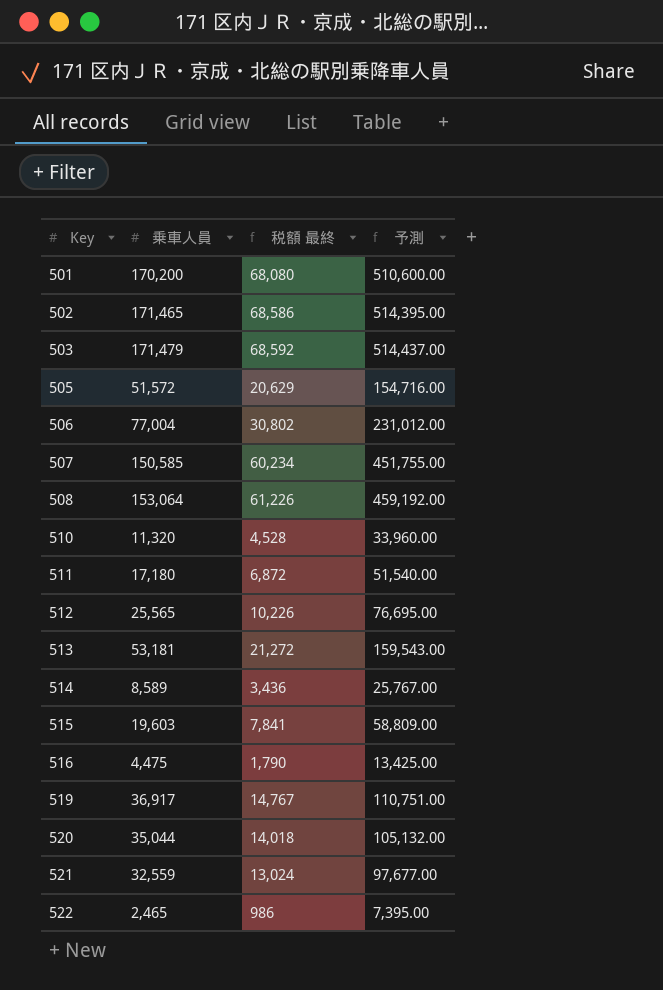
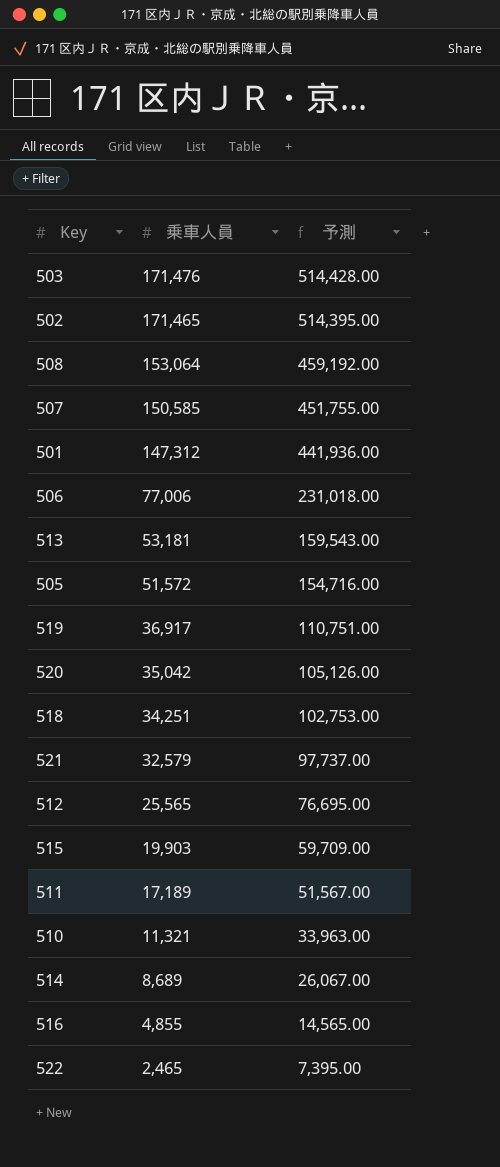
row order: Key ascending -> 乗車人員 descending
column 税額 最終 | formula: [乗車人員] * 0.4 -> none
503 | 乗車人員: 171,479 -> 171,476
503 | 予測: 514,437.00 -> 514,428.00
501 | 乗車人員: 170,200 -> 147,312
501 | 予測: 510,600.00 -> 441,936.00
506 | 乗車人員: 77,004 -> 77,006
506 | 予測: 231,012.00 -> 231,018.00
520 | 乗車人員: 35,044 -> 35,042
520 | 予測: 105,132.00 -> 105,126.00
row 518: none -> 34,251 | 102,753.00
521 | 乗車人員: 32,559 -> 32,579
521 | 予測: 97,677.00 -> 97,737.00
515 | 乗車人員: 19,603 -> 19,903
515 | 予測: 58,809.00 -> 59,709.00
511 | 乗車人員: 17,180 -> 17,189
511 | 予測: 51,540.00 -> 51,567.00
510 | 乗車人員: 11,320 -> 11,321
510 | 予測: 33,960.00 -> 33,963.00
514 | 乗車人員: 8,589 -> 8,689
514 | 予測: 25,767.00 -> 26,067.00
516 | 乗車人員: 4,475 -> 4,855
516 | 予測: 13,425.00 -> 14,565.00

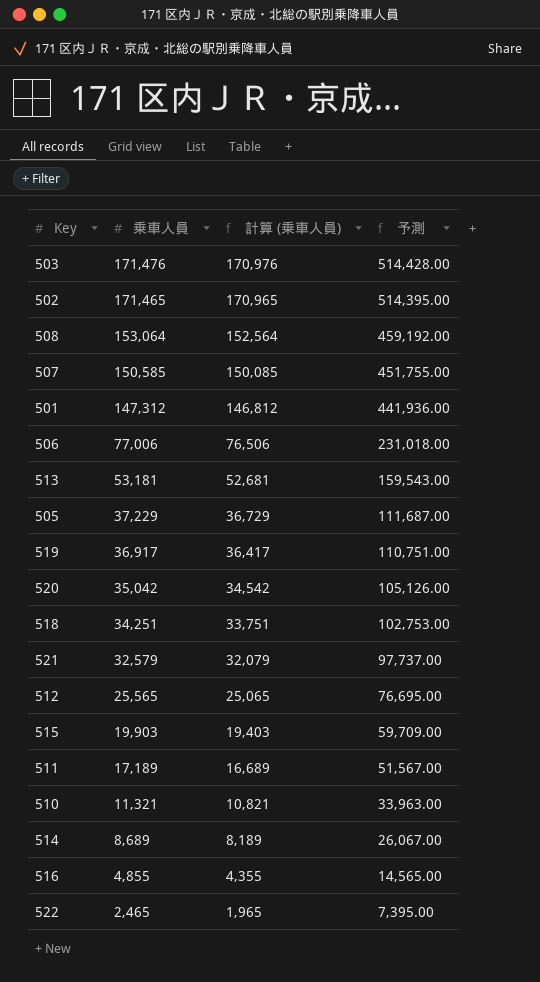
column 計算 (乗車人員) | formula: none -> [乗車人員] - 500
505 | 乗車人員: 51,572 -> 37,229
505 | 予測: 154,716.00 -> 111,687.00

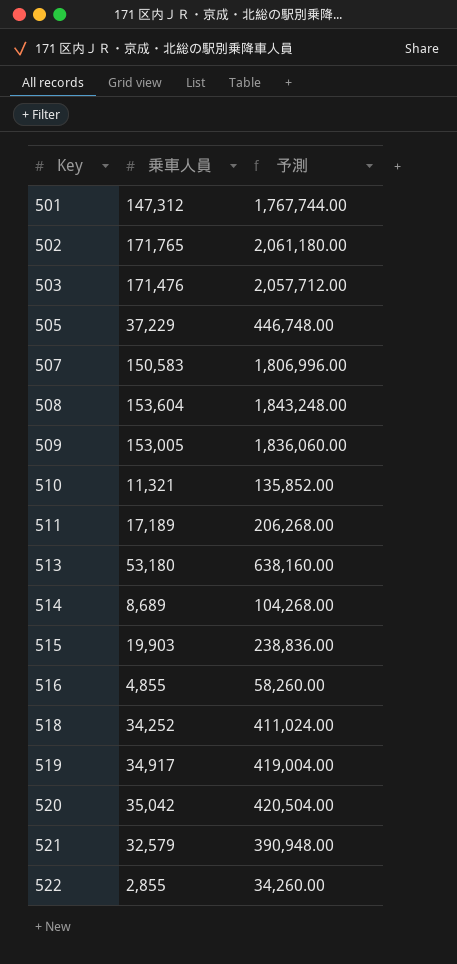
row order: 乗車人員 descending -> Key ascending
column 計算 (乗車人員) | formula: [乗車人員] - 500 -> none
column 予測 | formula: [乗車人員] * 3 -> [乗車人員] * 12
row 506: 77,006 | 76,506 | 231,018.00 -> none
row 512: 25,565 | 25,065 | 76,695.00 -> none
502 | 乗車人員: 171,465 -> 171,765
507 | 乗車人員: 150,585 -> 150,583
508 | 乗車人員: 153,064 -> 153,604
row 509: none -> 153,005 | 1,836,060.00
513 | 乗車人員: 53,181 -> 53,180
518 | 乗車人員: 34,251 -> 34,252
519 | 乗車人員: 36,917 -> 34,917
522 | 乗車人員: 2,465 -> 2,855

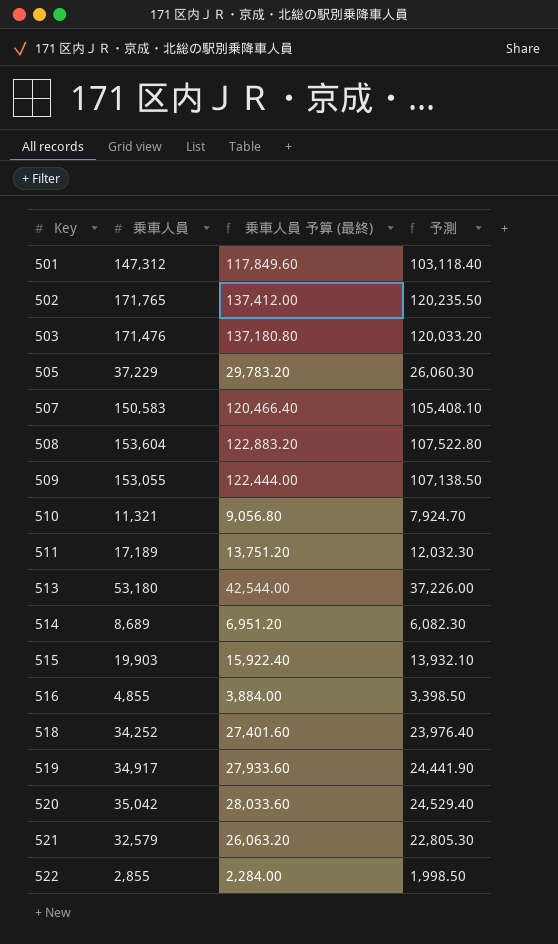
column 乗車人員 予算 (最終) | formula: none -> [乗車人員] * 0.8
column 予測 | formula: [乗車人員] * 12 -> [乗車人員] * 0.7
509 | 乗車人員: 153,005 -> 153,055

